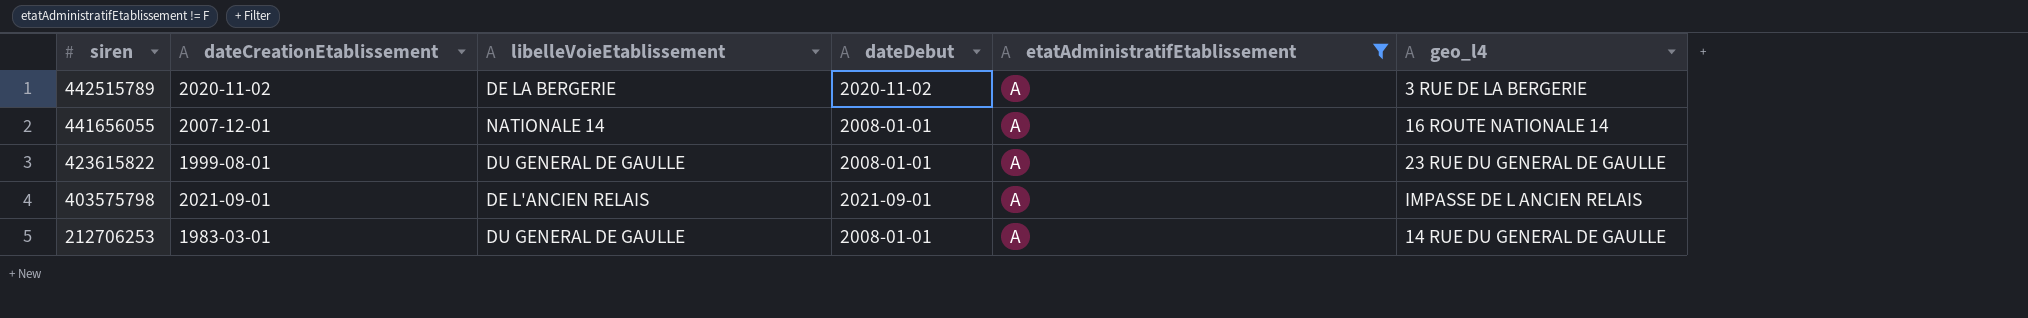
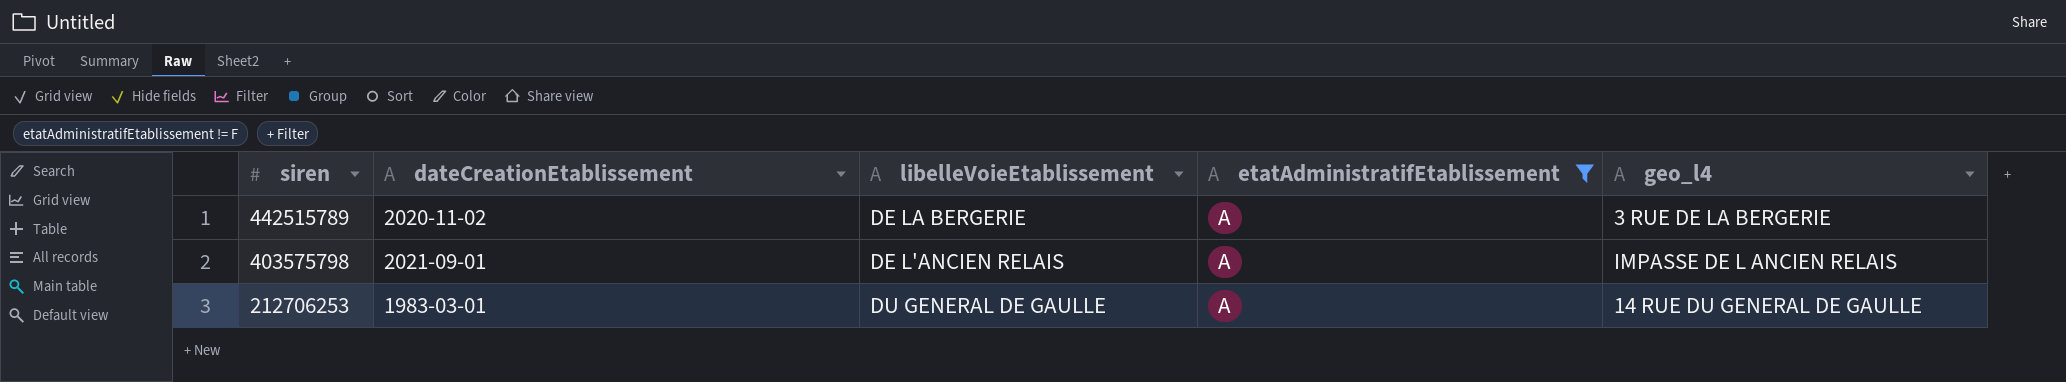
column dateDebut | position: 4 -> none
row 441656055: 2007-12-01 | NATIONALE 14 | 2008-01-01 | A | 16 ROUTE NATIONALE 14 -> none
row 423615822: 1999-08-01 | DU GENERAL DE GAULLE | 2008-01-01 | A | 23 RUE DU GENERAL DE GAULLE -> none

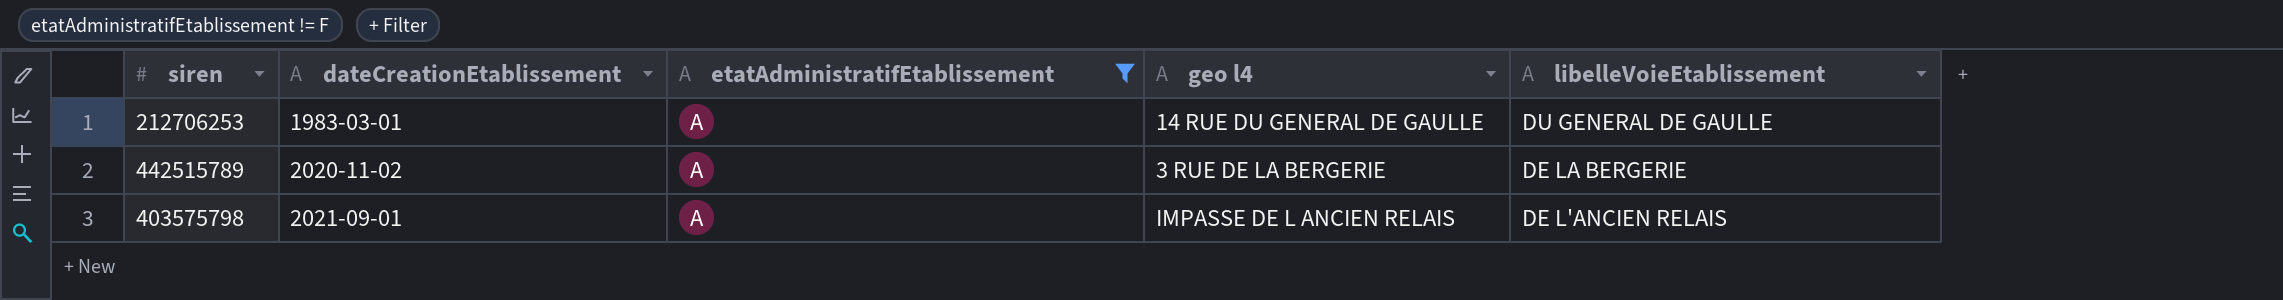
row order: siren descending -> dateCreationEtablissement ascending
column name: geo_l4 -> geo l4
column libelleVoieEtablissement | position: 3 -> 5

